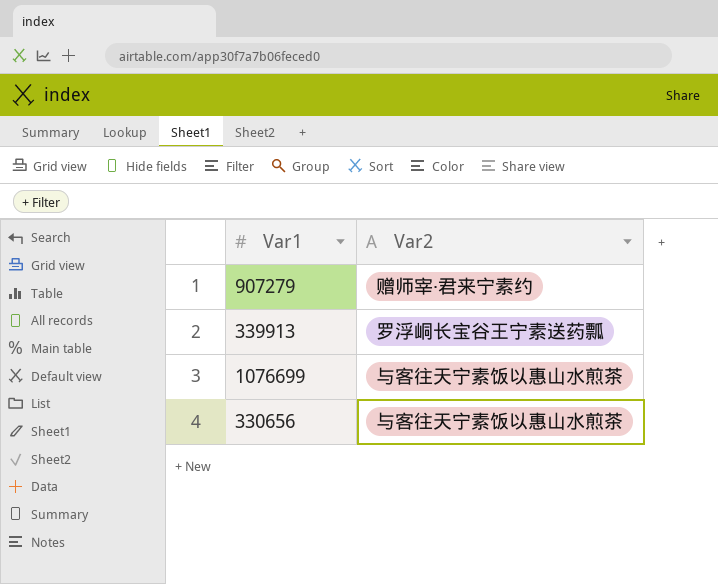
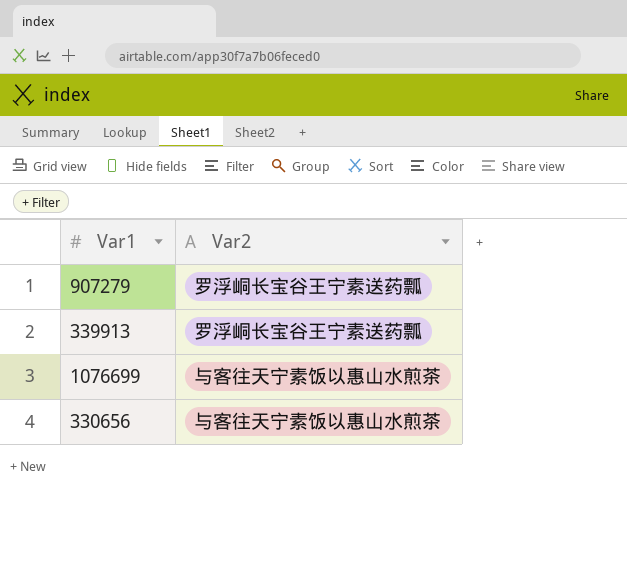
907279 | Var2: 赠师宰·君来宁素约 -> 罗浮峒长宝谷王宁素送药瓢

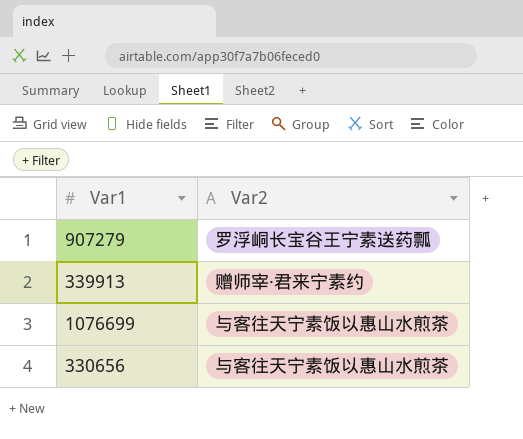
339913 | Var2: 罗浮峒长宝谷王宁素送药瓢 -> 赠师宰·君来宁素约

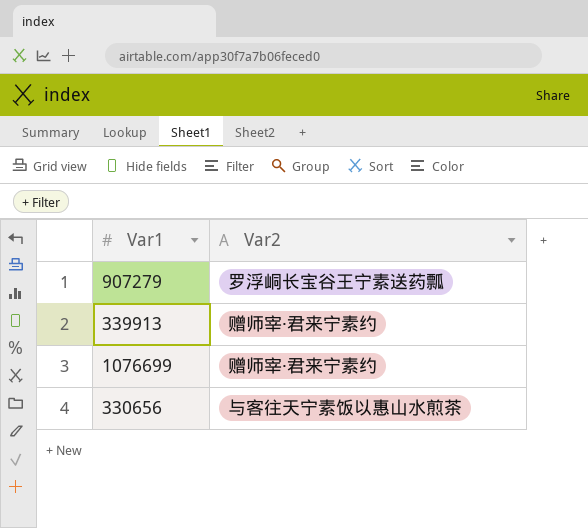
1076699 | Var2: 与客往天宁素饭以惠山水煎茶 -> 赠师宰·君来宁素约

